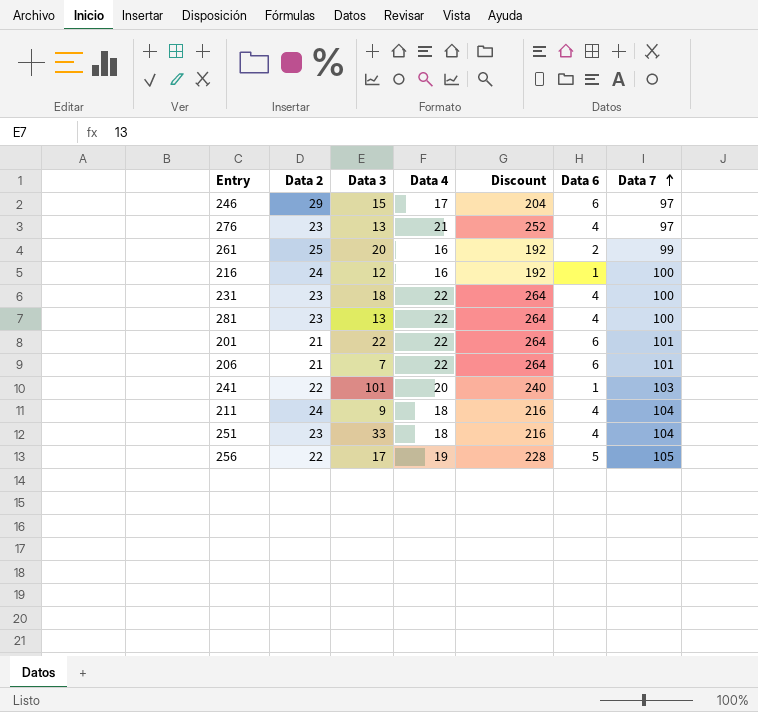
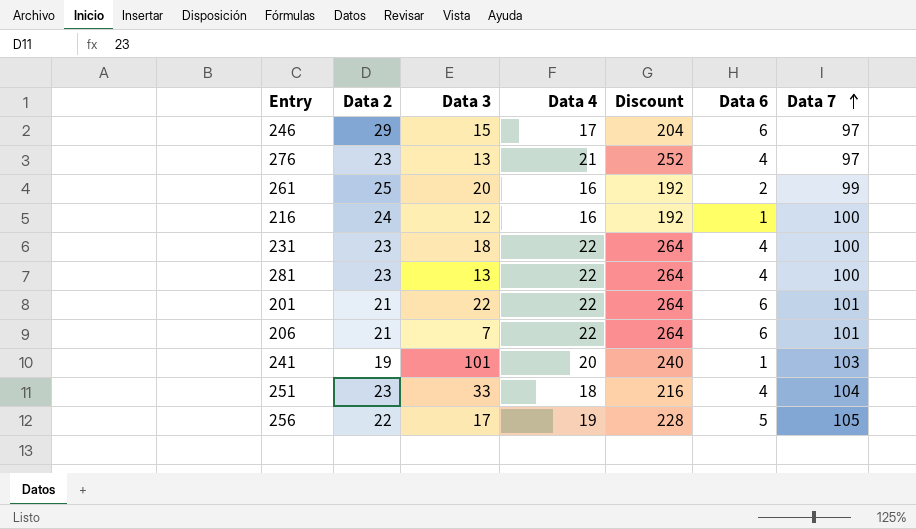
row 211: 24 | 9 | 18 | 216 | 4 | 104 -> none
241 | Data 2: 22 -> 19

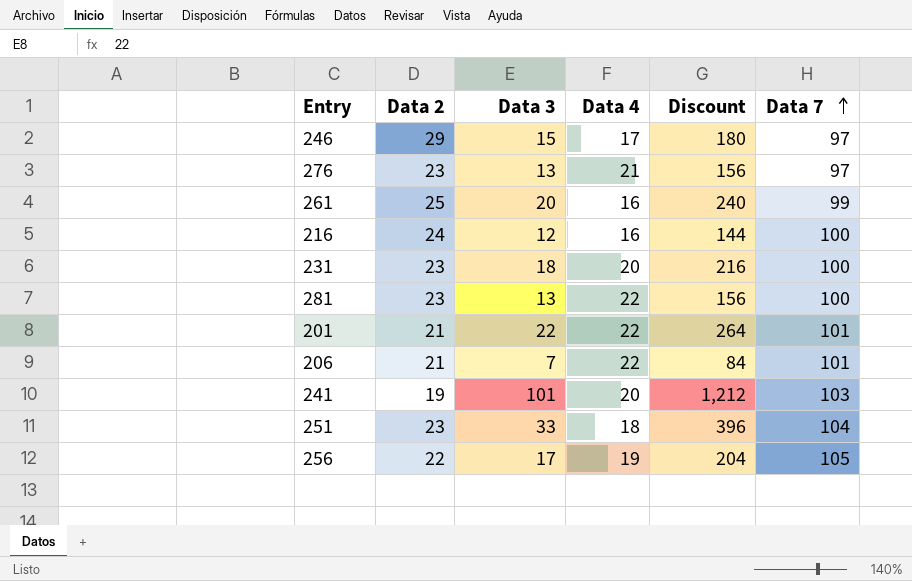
column Data 6 | position: 6 -> none
column Discount | formula: [Data 4] * 12 -> [Data 3] * 12
231 | Data 4: 22 -> 20

